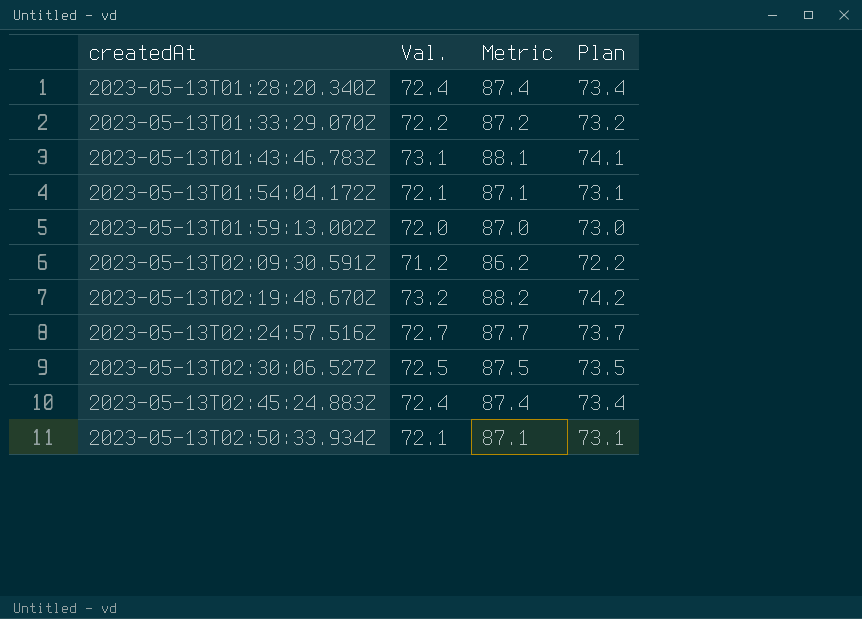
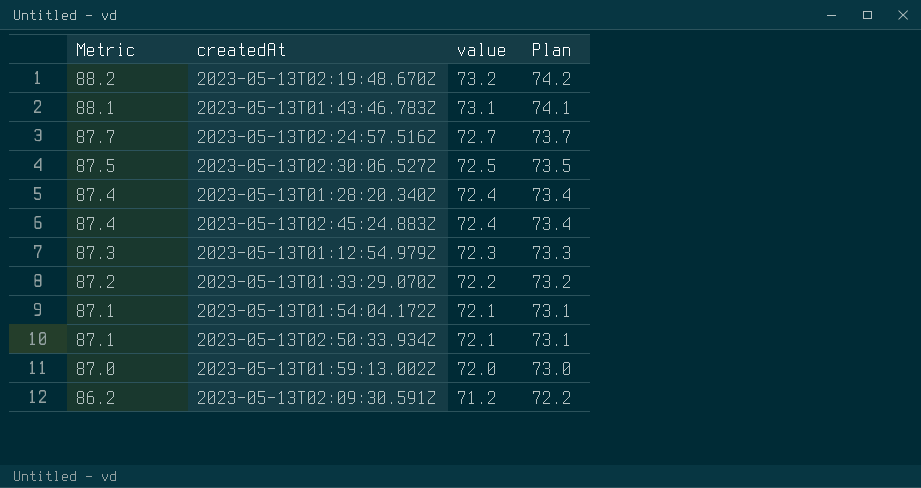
row order: createdAt ascending -> Metric descending
column Metric | position: 3 -> 1
column name: Val. -> value
row 2023-05-13T01:12:54.979Z: none -> 87.3 | 72.3 | 73.3

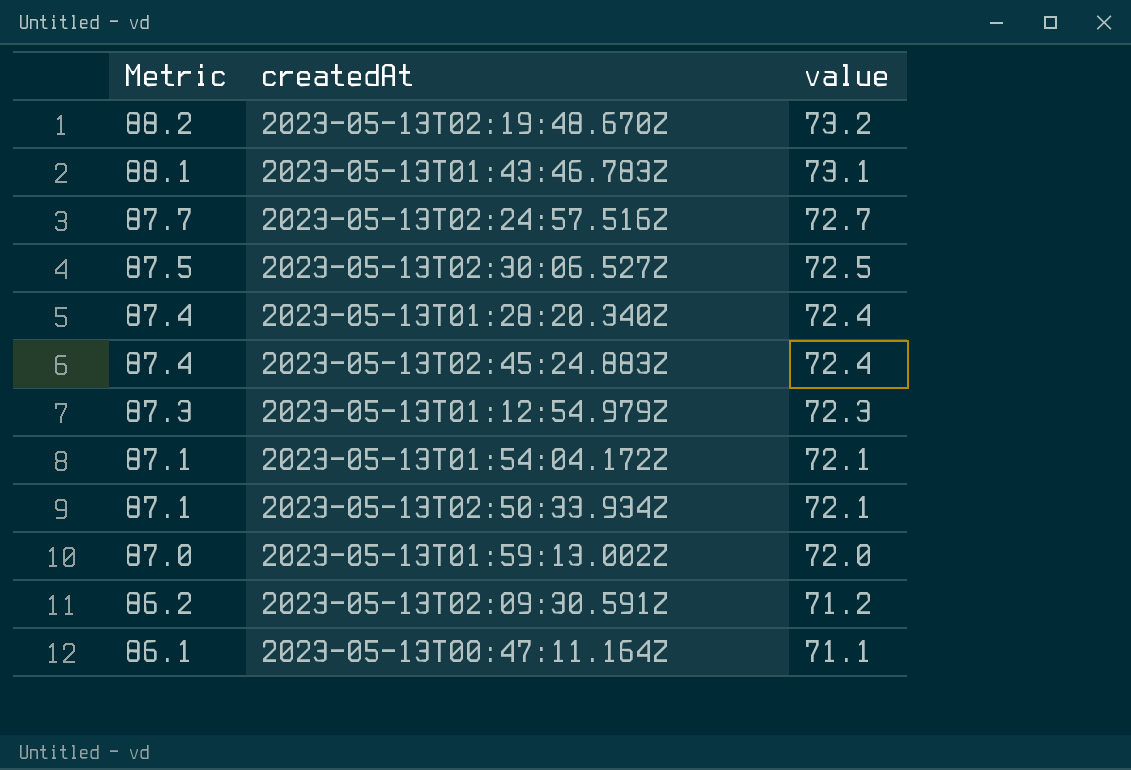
column Plan | formula: [value] + 1 -> none
row 2023-05-13T01:33:29.070Z: 87.2 | 72.2 | 73.2 -> none
row 2023-05-13T00:47:11.164Z: none -> 86.1 | 71.1

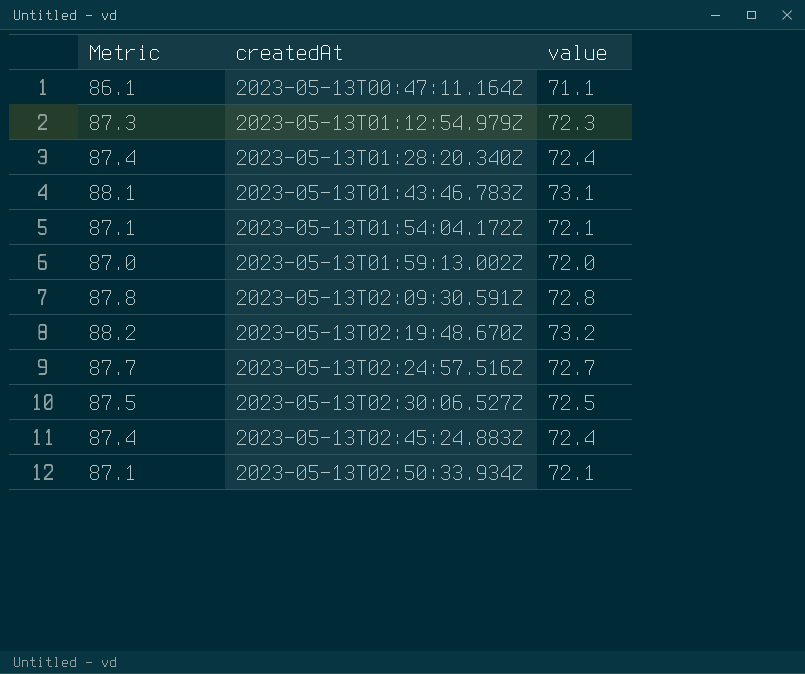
row order: Metric descending -> createdAt ascending
2023-05-13T02:09:30.591Z | Metric: 86.2 -> 87.8
2023-05-13T02:09:30.591Z | value: 71.2 -> 72.8

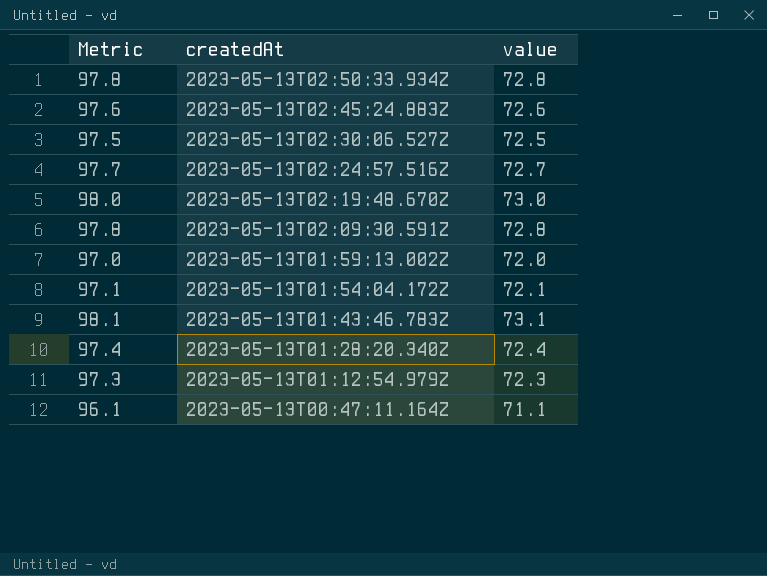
row order: createdAt ascending -> createdAt descending
column Metric | formula: [value] + 15 -> [value] + 25
2023-05-13T02:50:33.934Z | value: 72.1 -> 72.8
2023-05-13T02:45:24.883Z | value: 72.4 -> 72.6
2023-05-13T02:19:48.670Z | value: 73.2 -> 73.0

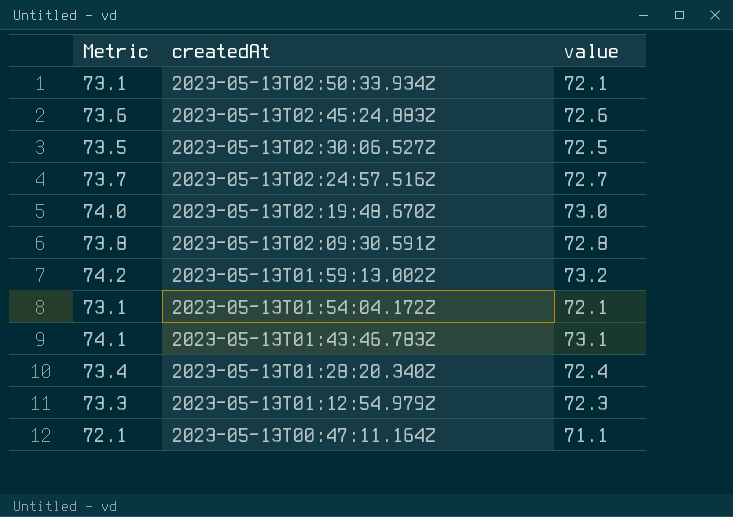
column Metric | formula: [value] + 25 -> [value] + 1
2023-05-13T02:50:33.934Z | value: 72.8 -> 72.1
2023-05-13T01:59:13.002Z | value: 72.0 -> 73.2

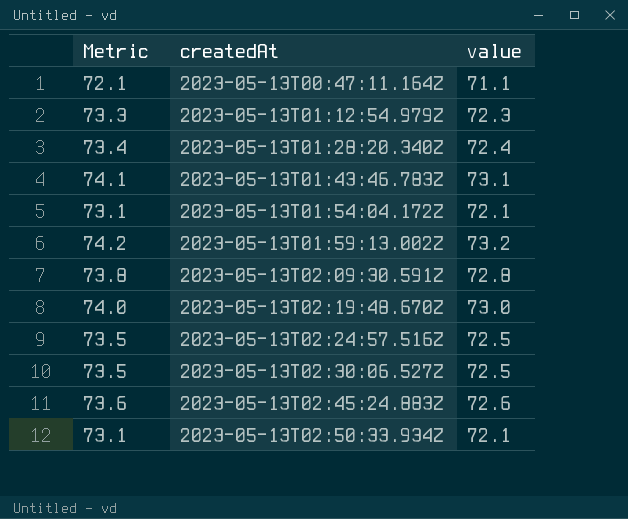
row order: createdAt descending -> createdAt ascending
2023-05-13T02:24:57.516Z | Metric: 73.7 -> 73.5
2023-05-13T02:24:57.516Z | value: 72.7 -> 72.5

